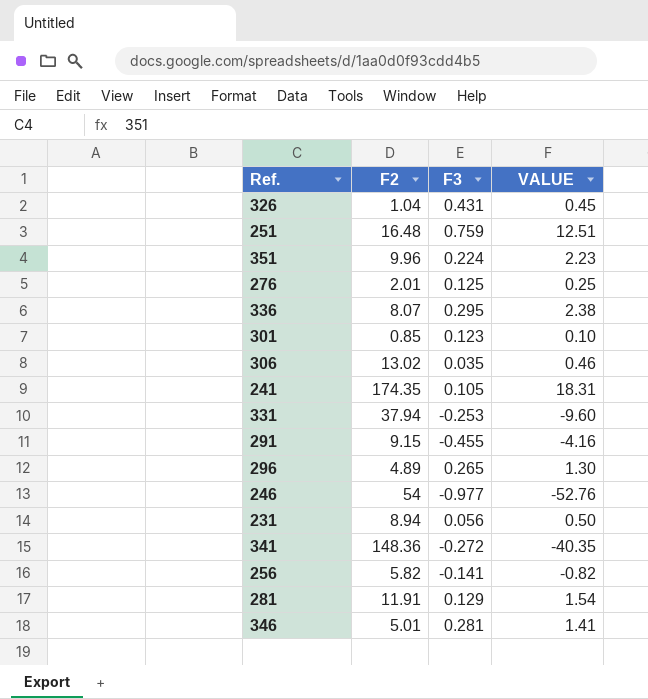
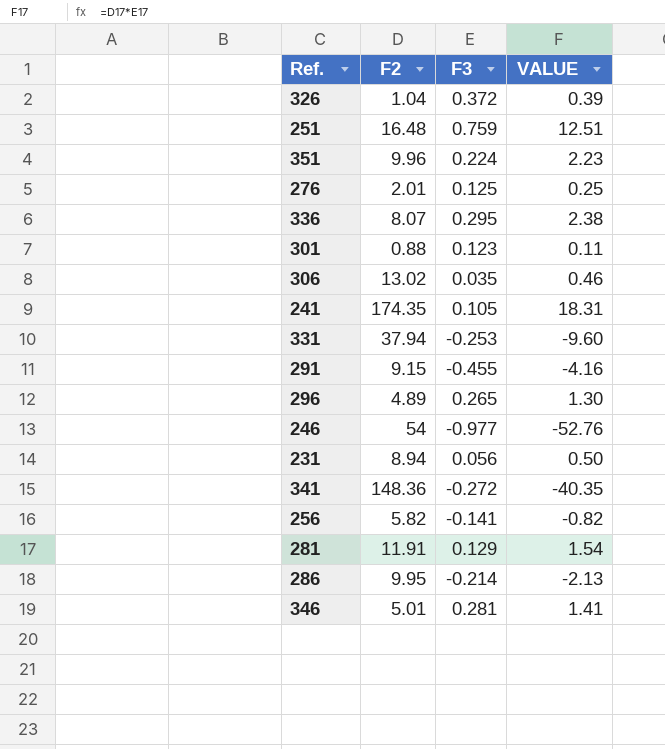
326 | F3: 0.431 -> 0.372
326 | VALUE: 0.45 -> 0.39
301 | F2: 0.85 -> 0.88
301 | VALUE: 0.10 -> 0.11
row 286: none -> 9.95 | -0.214 | -2.13

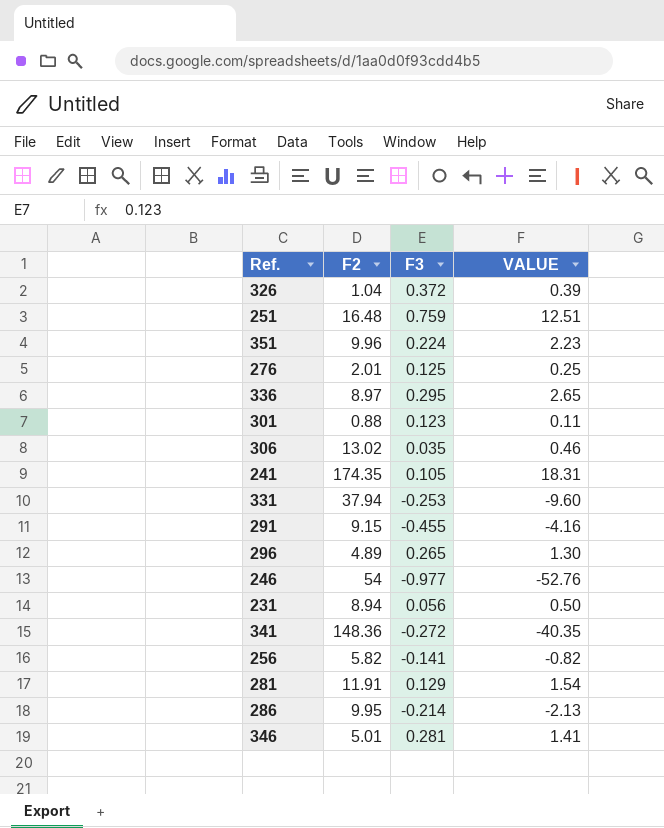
336 | F2: 8.07 -> 8.97
336 | VALUE: 2.38 -> 2.65

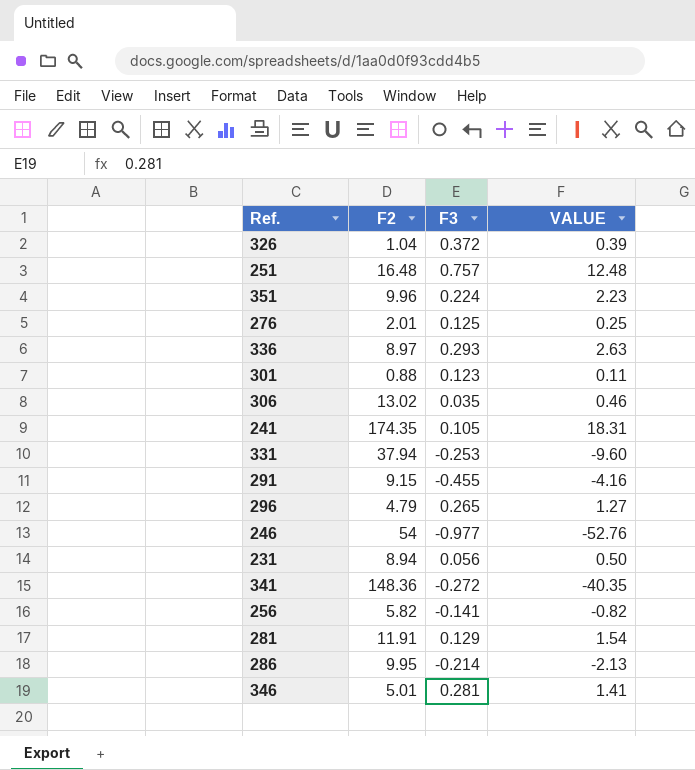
251 | F3: 0.759 -> 0.757
251 | VALUE: 12.51 -> 12.48
336 | F3: 0.295 -> 0.293
336 | VALUE: 2.65 -> 2.63
296 | F2: 4.89 -> 4.79
296 | VALUE: 1.30 -> 1.27

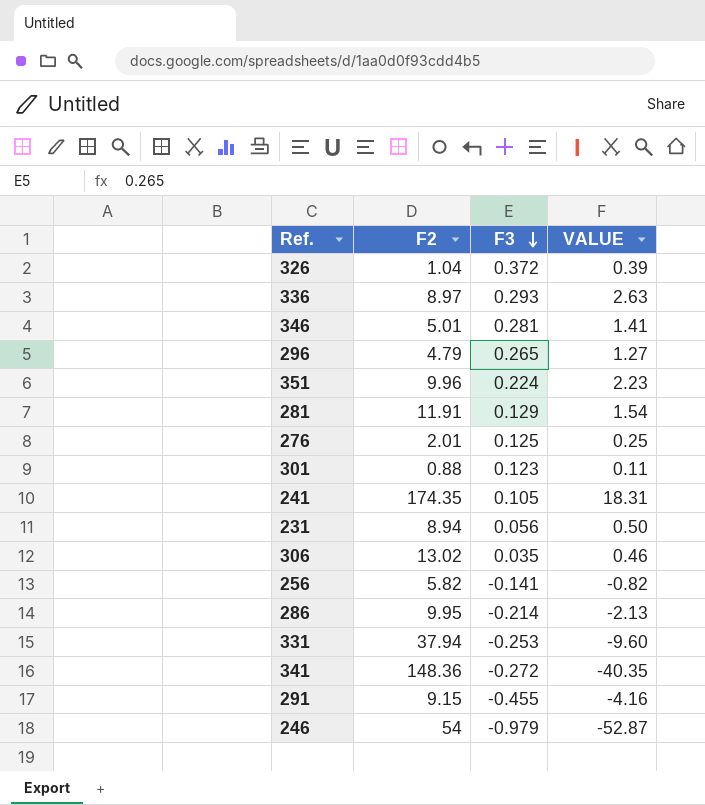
row order: none -> F3 descending
row 251: 16.48 | 0.757 | 12.48 -> none
246 | F3: -0.977 -> -0.979
246 | VALUE: -52.76 -> -52.87

